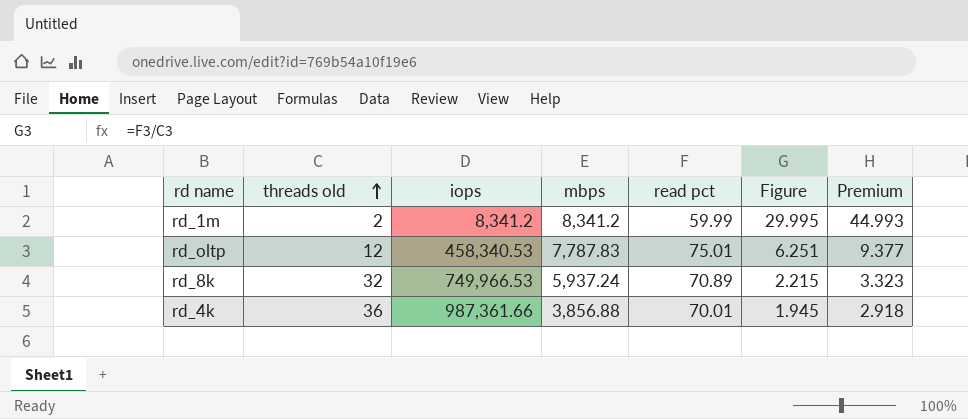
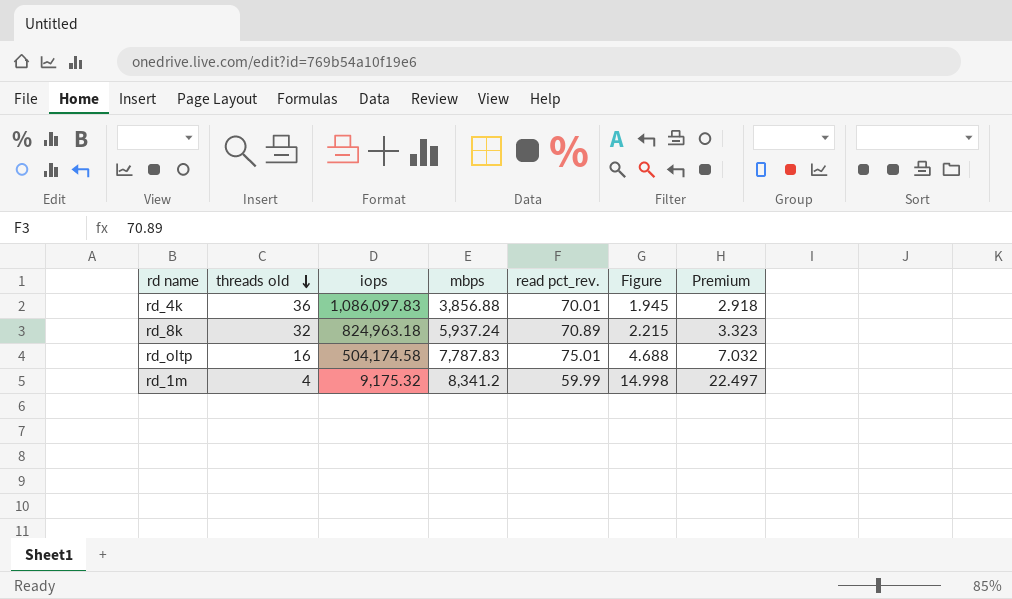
row order: threads old ascending -> threads old descending
column name: read pct -> read pct_rev.
rd_4k | iops: 987,361.66 -> 1,086,097.83
rd_8k | iops: 749,966.53 -> 824,963.18
rd_oltp | threads old: 12 -> 16
rd_oltp | iops: 458,340.53 -> 504,174.58
rd_oltp | Figure: 6.251 -> 4.688
rd_oltp | Premium: 9.377 -> 7.032
rd_1m | threads old: 2 -> 4
rd_1m | iops: 8,341.2 -> 9,175.32
rd_1m | Figure: 29.995 -> 14.998
rd_1m | Premium: 44.993 -> 22.497

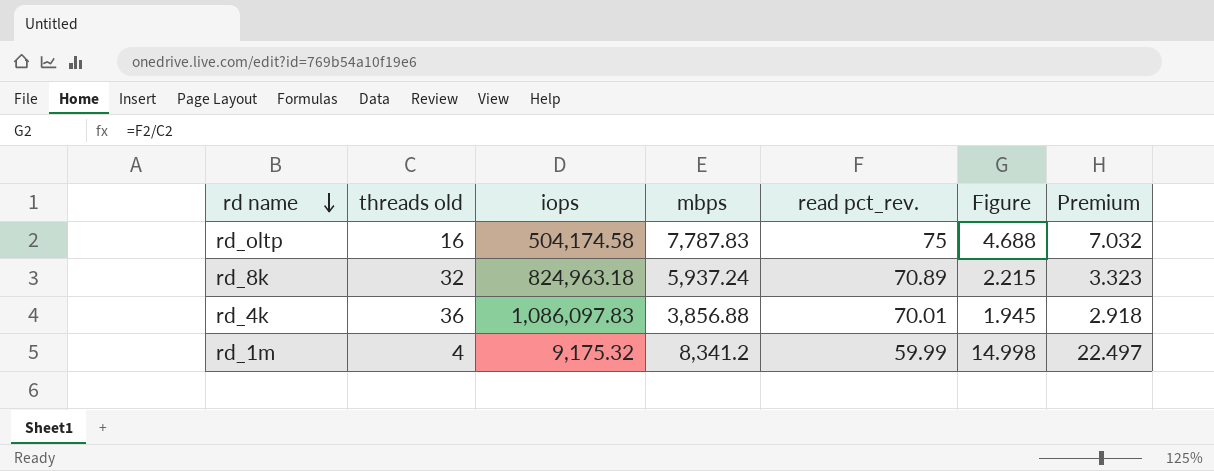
row order: threads old descending -> rd name descending
rd_oltp | read pct_rev.: 75.01 -> 75

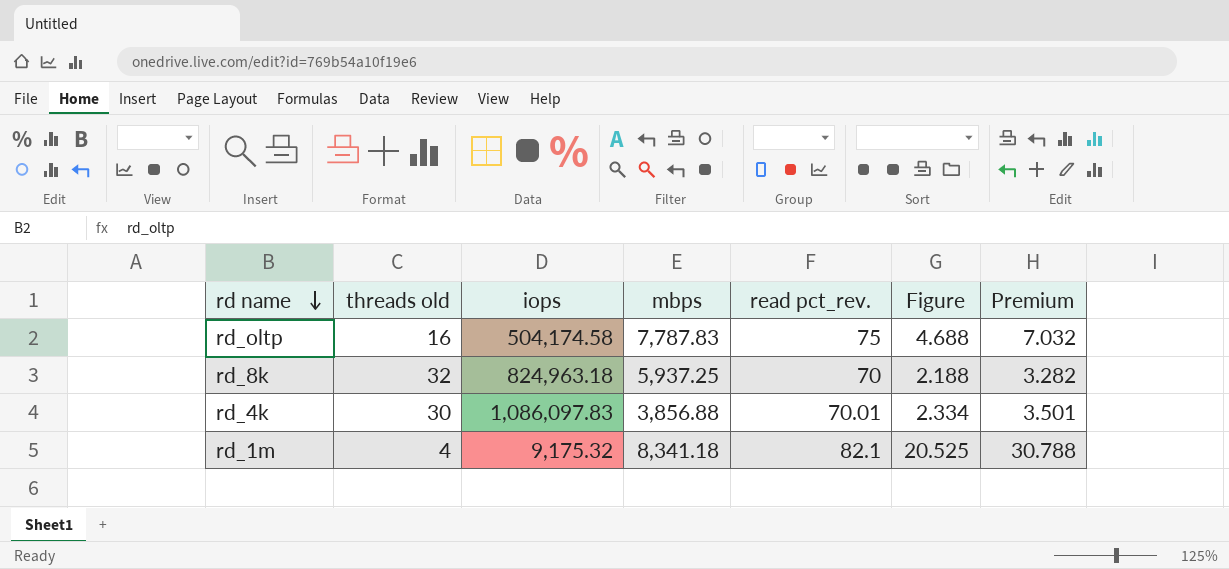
rd_8k | mbps: 5,937.24 -> 5,937.25
rd_8k | read pct_rev.: 70.89 -> 70
rd_8k | Figure: 2.215 -> 2.188
rd_8k | Premium: 3.323 -> 3.282
rd_4k | threads old: 36 -> 30
rd_4k | Figure: 1.945 -> 2.334
rd_4k | Premium: 2.918 -> 3.501
rd_1m | mbps: 8,341.2 -> 8,341.18
rd_1m | read pct_rev.: 59.99 -> 82.1
rd_1m | Figure: 14.998 -> 20.525
rd_1m | Premium: 22.497 -> 30.788

